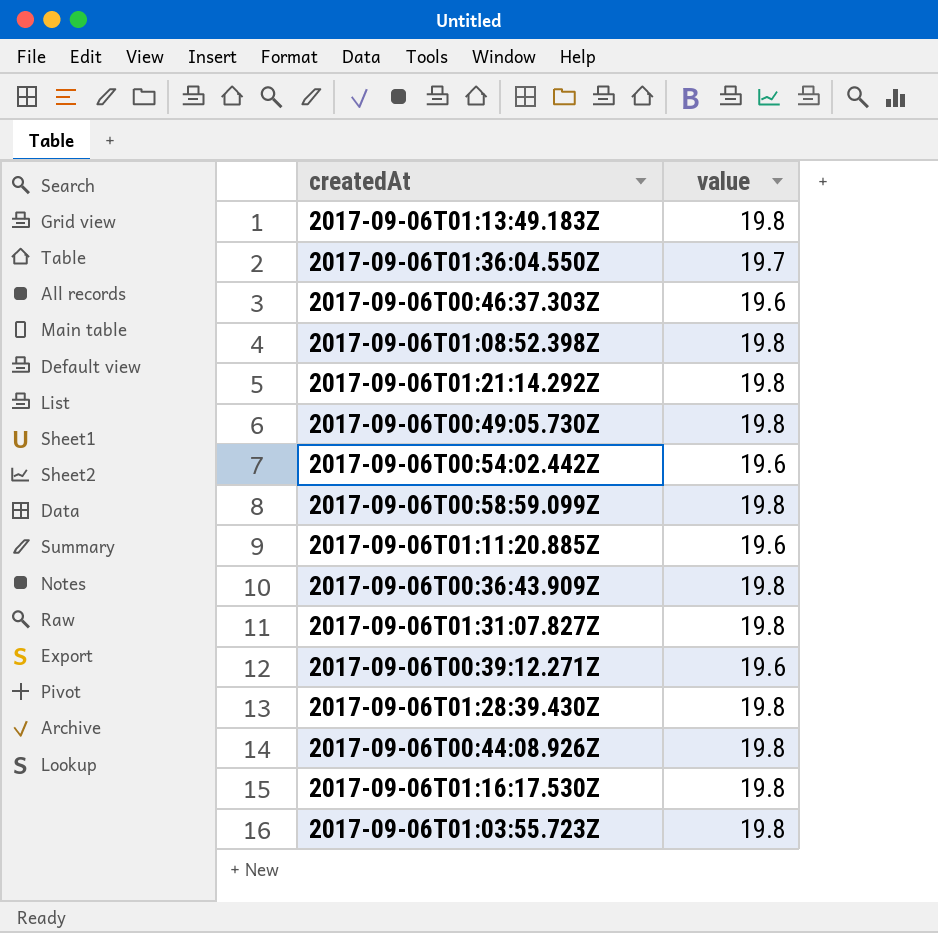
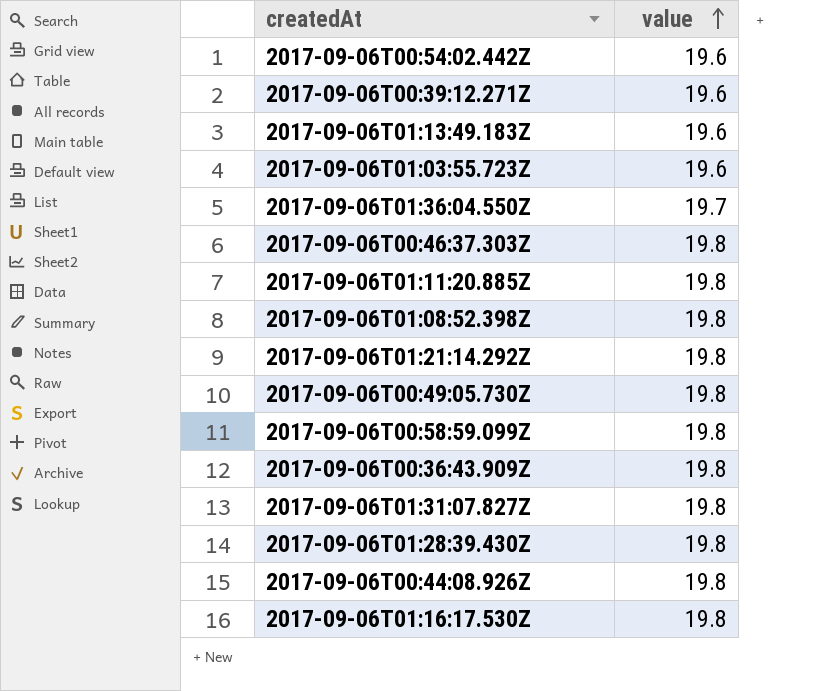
row order: none -> value ascending
2017-09-06T01:13:49.183Z | value: 19.8 -> 19.6
2017-09-06T01:03:55.723Z | value: 19.8 -> 19.6
2017-09-06T00:46:37.303Z | value: 19.6 -> 19.8
2017-09-06T01:11:20.885Z | value: 19.6 -> 19.8

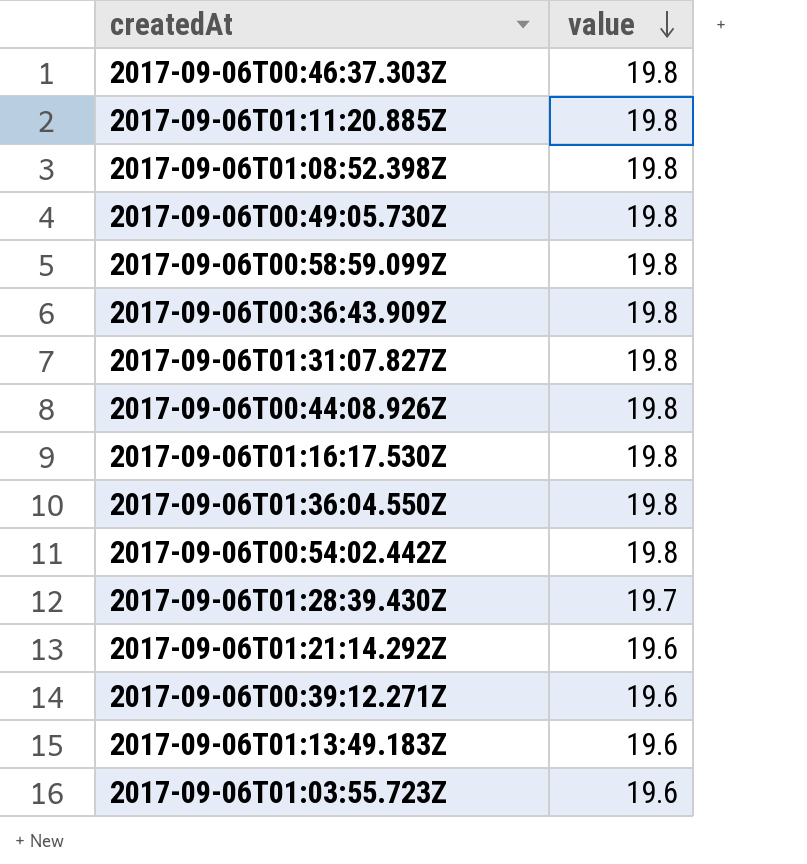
row order: value ascending -> value descending
2017-09-06T01:36:04.550Z | value: 19.7 -> 19.8
2017-09-06T00:54:02.442Z | value: 19.6 -> 19.8
2017-09-06T01:28:39.430Z | value: 19.8 -> 19.7
2017-09-06T01:21:14.292Z | value: 19.8 -> 19.6

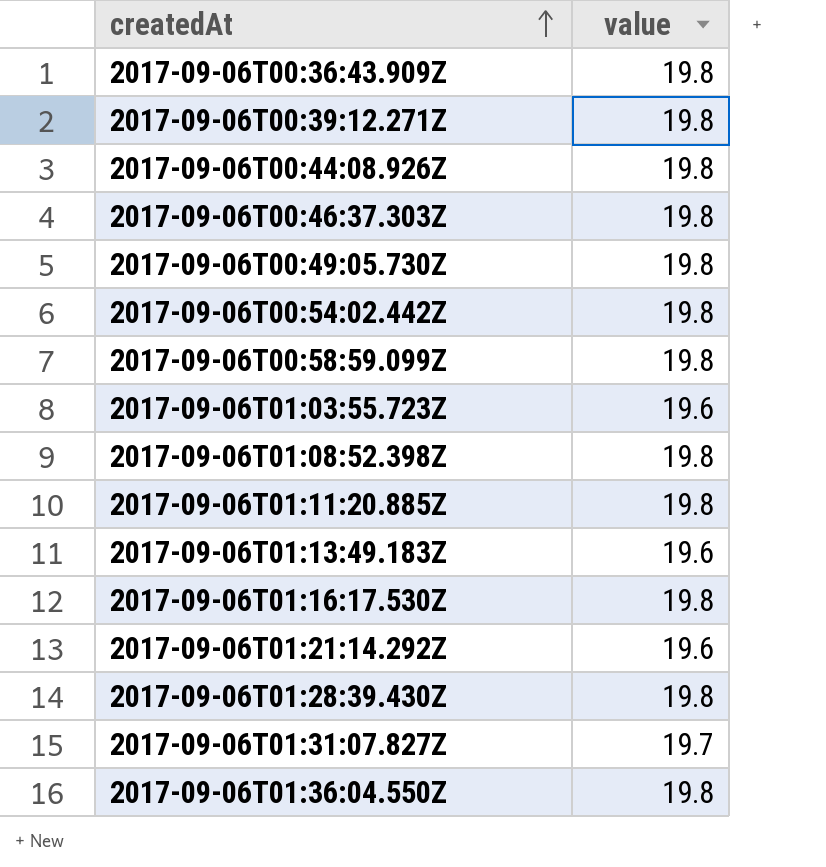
row order: value descending -> createdAt ascending
2017-09-06T00:39:12.271Z | value: 19.6 -> 19.8
2017-09-06T01:28:39.430Z | value: 19.7 -> 19.8
2017-09-06T01:31:07.827Z | value: 19.8 -> 19.7

